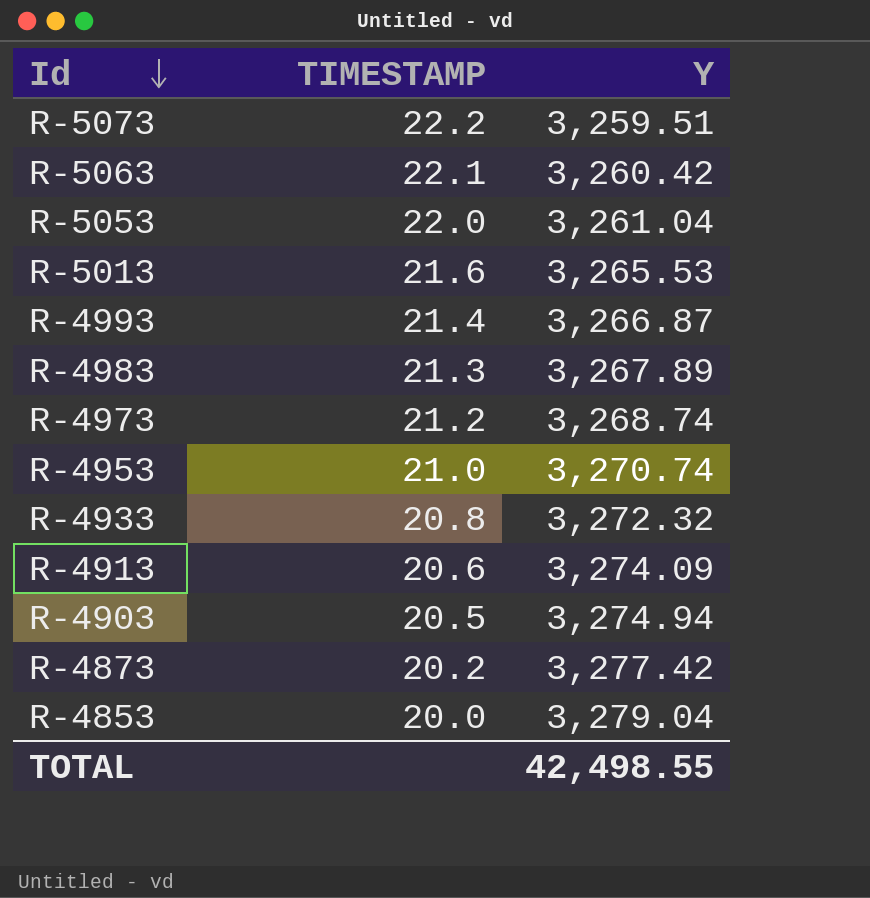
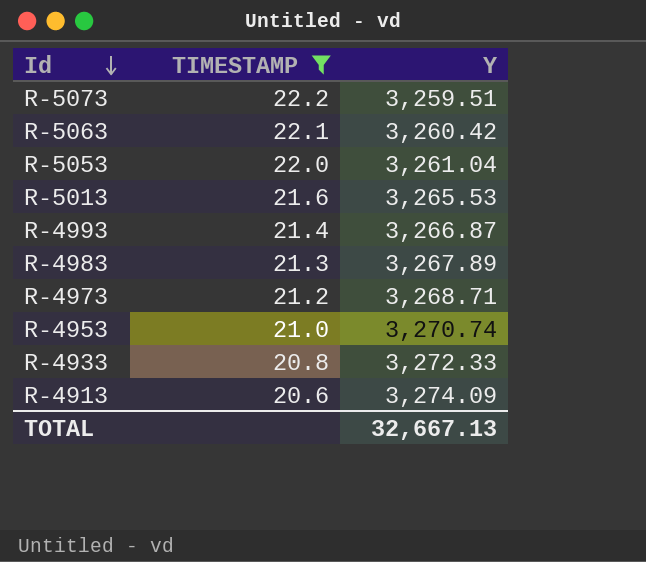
filter: none -> TIMESTAMP >= 20.6
R-4973 | Y: 3,268.74 -> 3,268.71
R-4933 | Y: 3,272.32 -> 3,272.33
TOTAL | Y: 42,498.55 -> 32,667.13

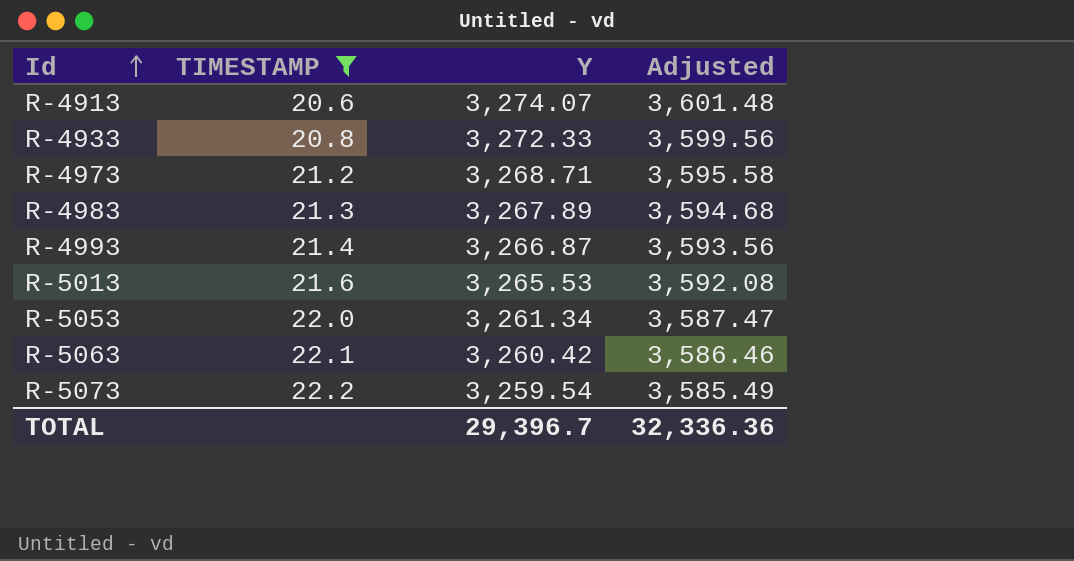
row order: Id descending -> Id ascending
column Adjusted | formula: none -> [Y] * 1.1
row R-4953: 21.0 | 3,270.74 -> none
R-4913 | Y: 3,274.09 -> 3,274.07
R-5053 | Y: 3,261.04 -> 3,261.34
R-5073 | Y: 3,259.51 -> 3,259.54
TOTAL | Y: 32,667.13 -> 29,396.7

